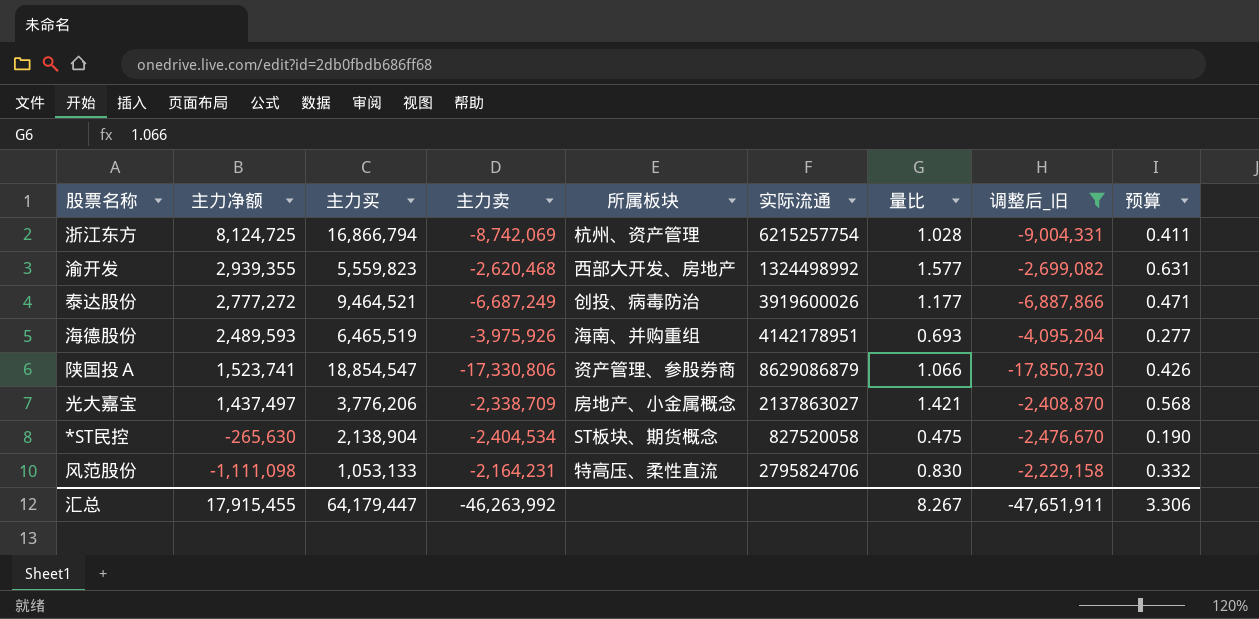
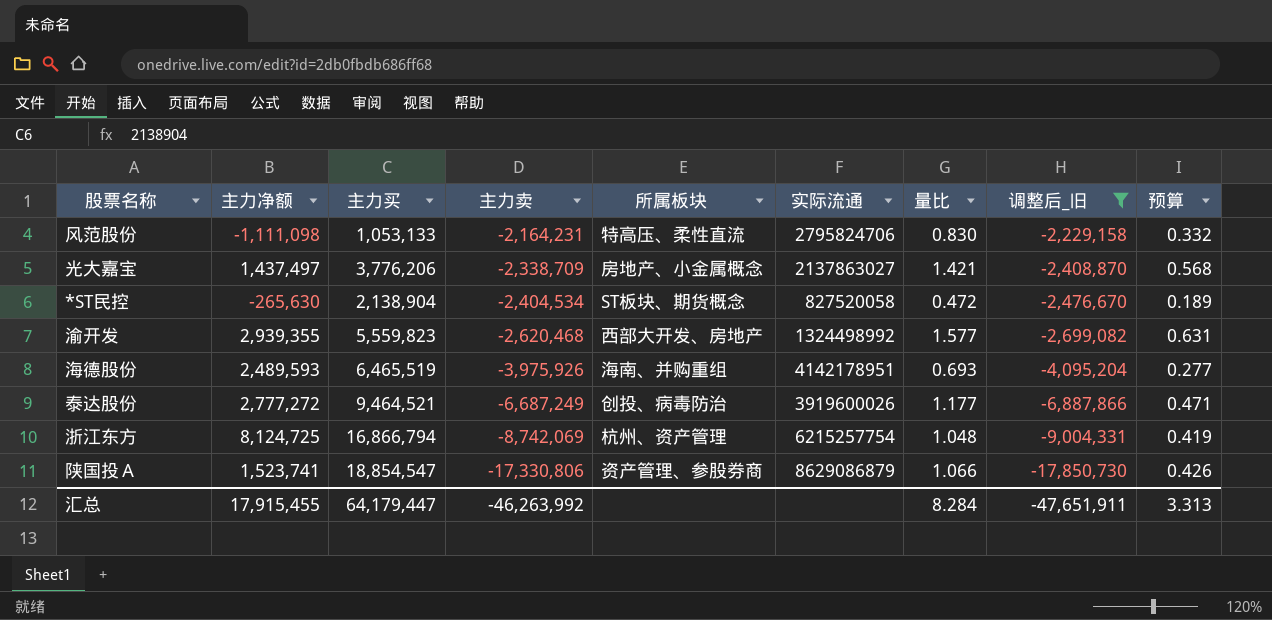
row order: 主力净额 descending -> 主力卖 descending
*ST民控 | 量比: 0.475 -> 0.472
*ST民控 | 预算: 0.190 -> 0.189
浙江东方 | 量比: 1.028 -> 1.048
浙江东方 | 预算: 0.411 -> 0.419
汇总 | 量比: 8.267 -> 8.284
汇总 | 预算: 3.306 -> 3.313

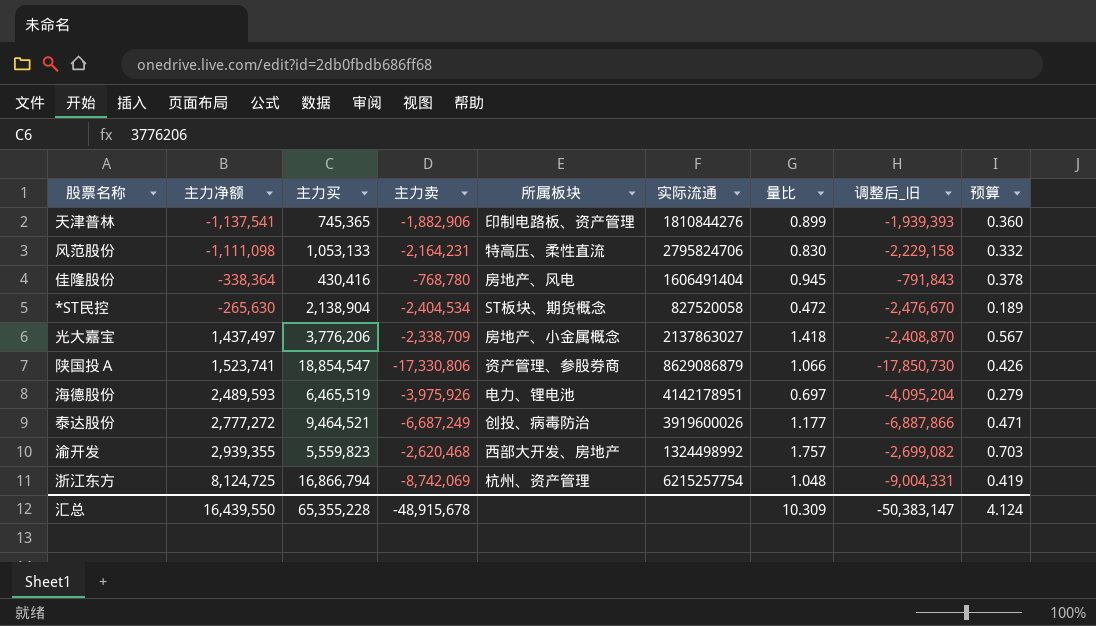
filter: 调整后_旧 <= -2,229,158 -> none
row order: 主力卖 descending -> 主力净额 ascending
光大嘉宝 | 量比: 1.421 -> 1.418
光大嘉宝 | 预算: 0.568 -> 0.567
海德股份 | 所属板块: 海南、并购重组 -> 电力、锂电池
海德股份 | 量比: 0.693 -> 0.697
海德股份 | 预算: 0.277 -> 0.279
渝开发 | 量比: 1.577 -> 1.757
渝开发 | 预算: 0.631 -> 0.703
汇总 | 主力净额: 17,915,455 -> 16,439,550
汇总 | 主力买: 64,179,447 -> 65,355,228
汇总 | 主力卖: -46,263,992 -> -48,915,678
汇总 | 量比: 8.284 -> 10.309
汇总 | 调整后_旧: -47,651,911 -> -50,383,147
汇总 | 预算: 3.313 -> 4.124

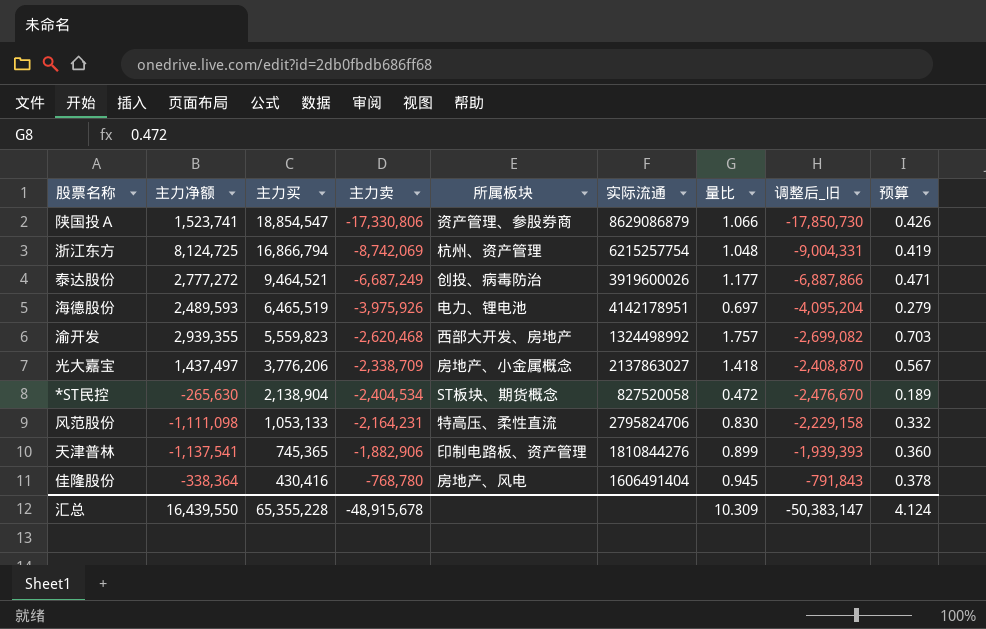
row order: 主力净额 ascending -> 主力买 descending

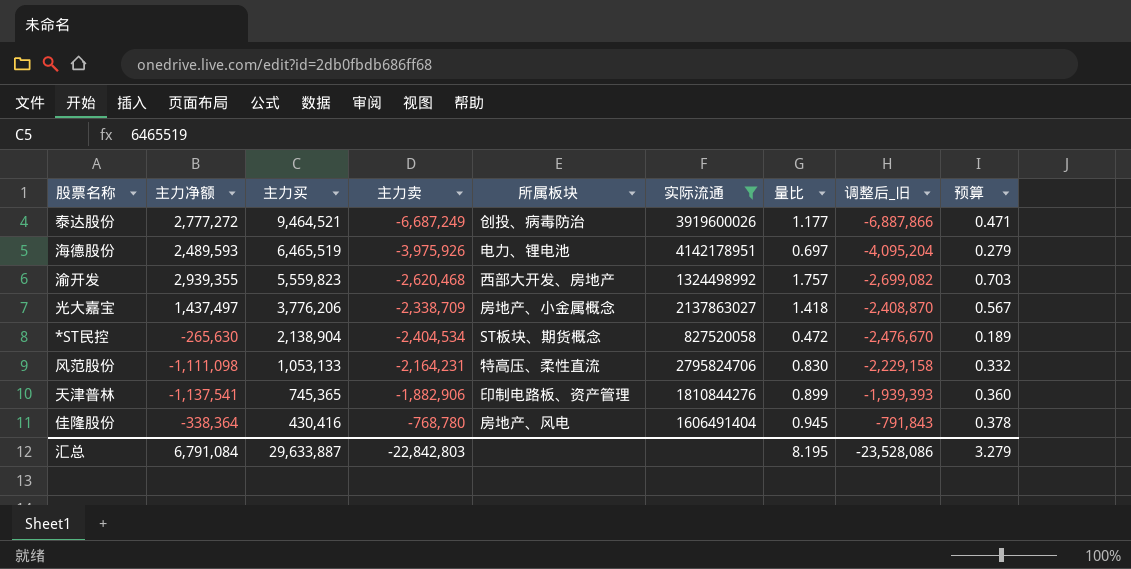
filter: none -> 实际流通 <= 4142178951
汇总 | 主力净额: 16,439,550 -> 6,791,084
汇总 | 主力买: 65,355,228 -> 29,633,887
汇总 | 主力卖: -48,915,678 -> -22,842,803
汇总 | 量比: 10.309 -> 8.195
汇总 | 调整后_旧: -50,383,147 -> -23,528,086
汇总 | 预算: 4.124 -> 3.279

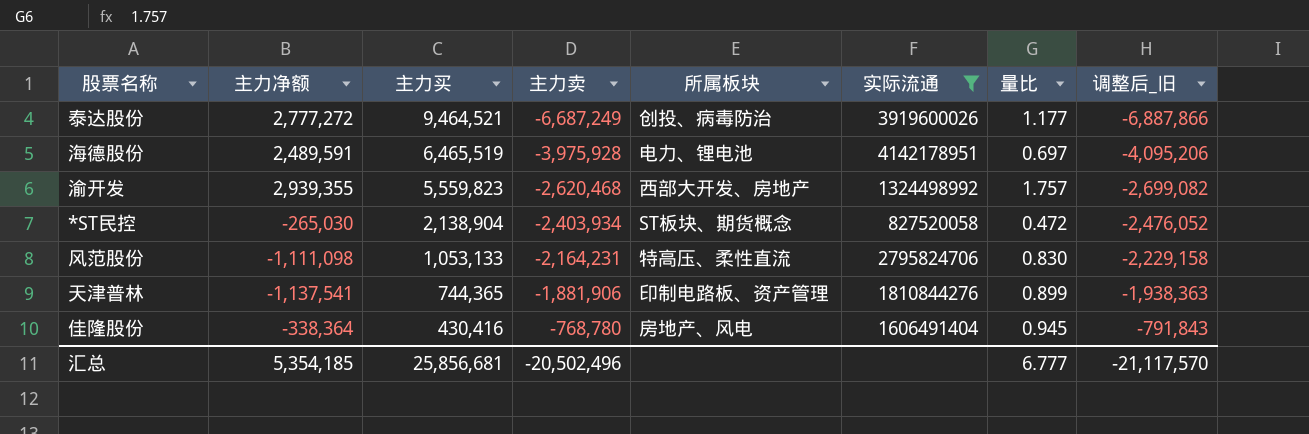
column 预算 | formula: [量比] * 0.4 -> none
row 光大嘉宝: 1,437,497 | 3,776,206 | -2,338,709 | 房地产、小金属概念 | 2137863027 | 1.418 | -2,408,870 | 0.567 -> none
海德股份 | 主力净额: 2,489,593 -> 2,489,591
海德股份 | 主力卖: -3,975,926 -> -3,975,928
海德股份 | 调整后_旧: -4,095,204 -> -4,095,206
*ST民控 | 主力净额: -265,630 -> -265,030
*ST民控 | 主力卖: -2,404,534 -> -2,403,934
*ST民控 | 调整后_旧: -2,476,670 -> -2,476,052
天津普林 | 主力买: 745,365 -> 744,365
天津普林 | 主力卖: -1,882,906 -> -1,881,906
天津普林 | 调整后_旧: -1,939,393 -> -1,938,363
汇总 | 主力净额: 6,791,084 -> 5,354,185
汇总 | 主力买: 29,633,887 -> 25,856,681
汇总 | 主力卖: -22,842,803 -> -20,502,496
汇总 | 量比: 8.195 -> 6.777
汇总 | 调整后_旧: -23,528,086 -> -21,117,570

